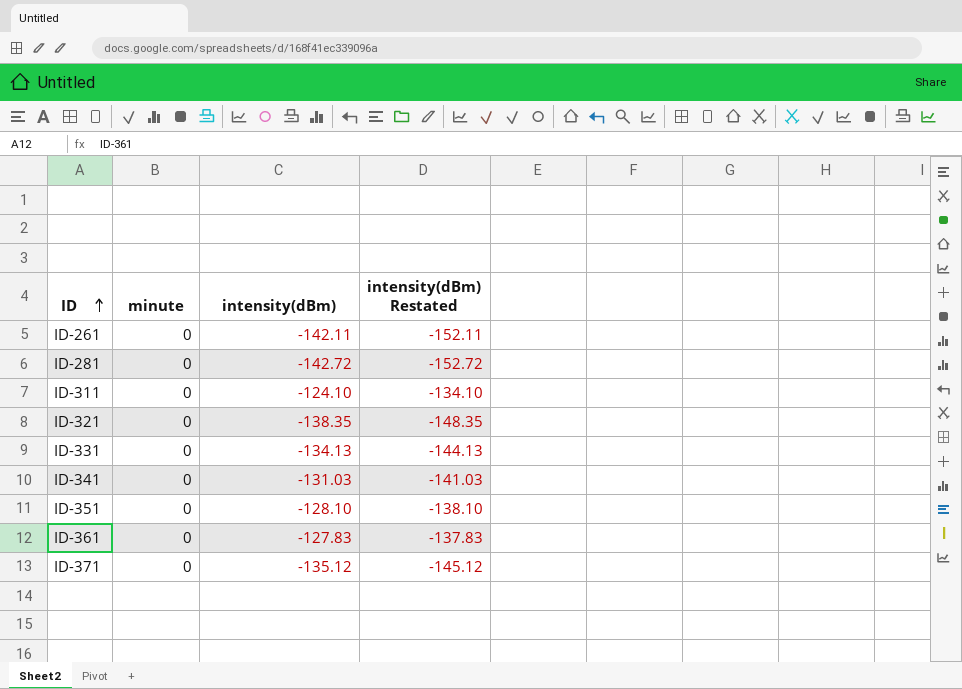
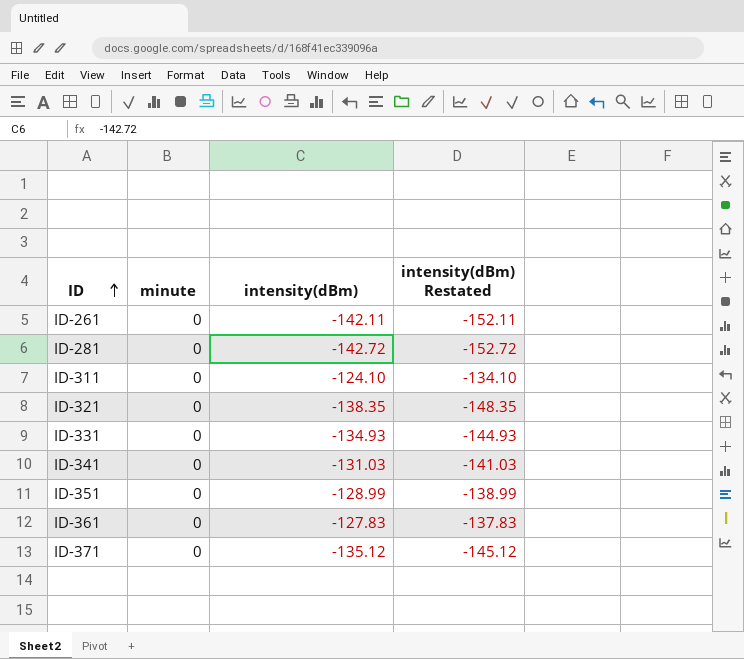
ID-331 | intensity(dBm): -134.13 -> -134.93
ID-331 | intensity(dBm) Restated: -144.13 -> -144.93
ID-351 | intensity(dBm): -128.10 -> -128.99
ID-351 | intensity(dBm) Restated: -138.10 -> -138.99

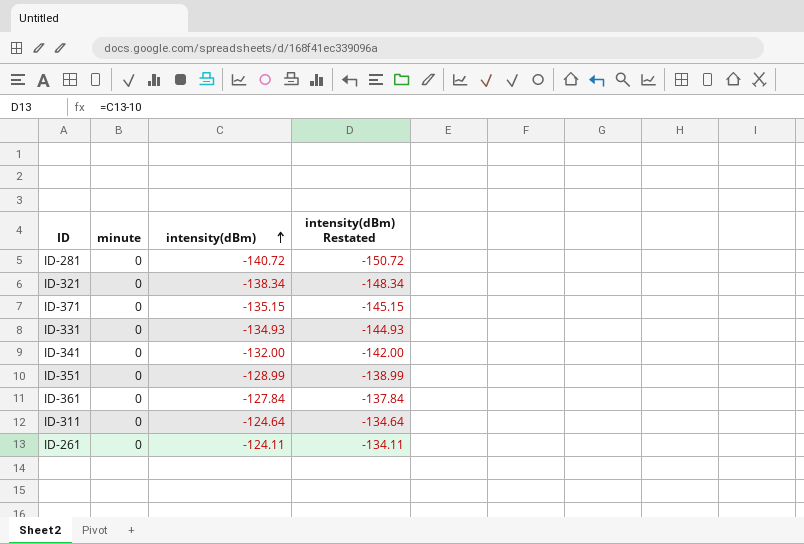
row order: ID ascending -> intensity(dBm) ascending
ID-281 | intensity(dBm): -142.72 -> -140.72
ID-281 | intensity(dBm) Restated: -152.72 -> -150.72
ID-321 | intensity(dBm): -138.35 -> -138.34
ID-321 | intensity(dBm) Restated: -148.35 -> -148.34
ID-371 | intensity(dBm): -135.12 -> -135.15
ID-371 | intensity(dBm) Restated: -145.12 -> -145.15
ID-341 | intensity(dBm): -131.03 -> -132.00
ID-341 | intensity(dBm) Restated: -141.03 -> -142.00
ID-361 | intensity(dBm): -127.83 -> -127.84
ID-361 | intensity(dBm) Restated: -137.83 -> -137.84
ID-311 | intensity(dBm): -124.10 -> -124.64
ID-311 | intensity(dBm) Restated: -134.10 -> -134.64
ID-261 | intensity(dBm): -142.11 -> -124.11
ID-261 | intensity(dBm) Restated: -152.11 -> -134.11

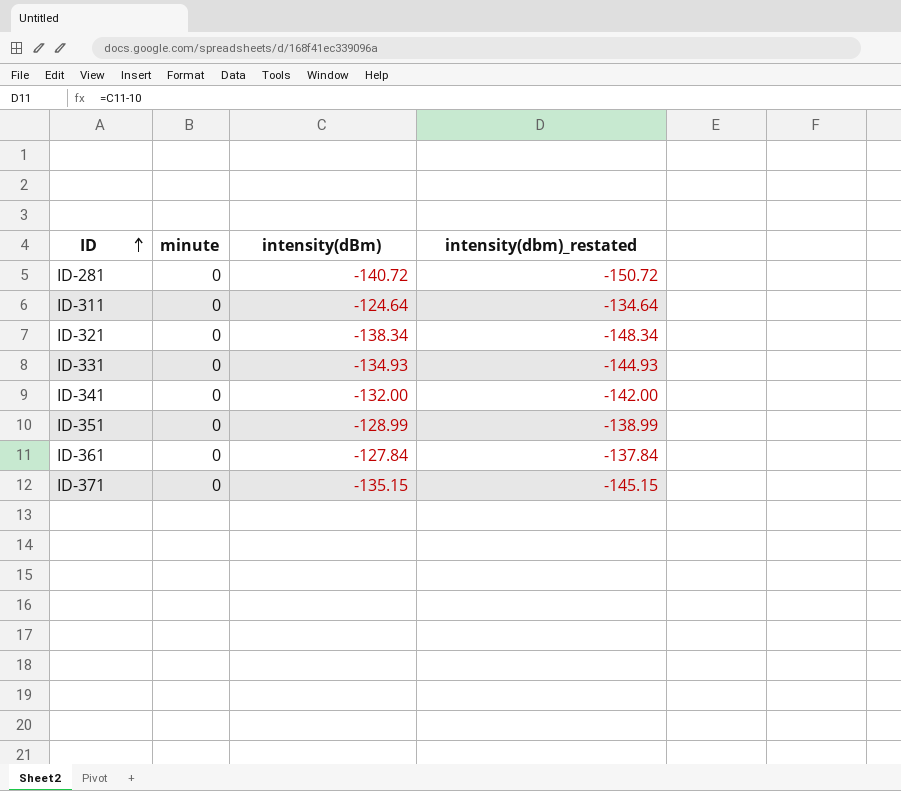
row order: intensity(dBm) ascending -> ID ascending
column name: intensity(dBm) Restated -> intensity(dbm)_restated
row ID-261: 0 | -124.11 | -134.11 -> none

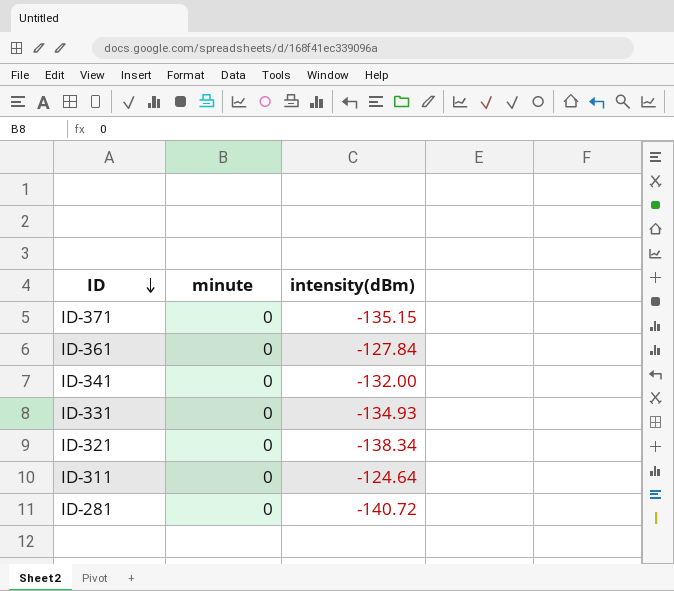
row order: ID ascending -> ID descending
column intensity(dbm)_restated | formula: [intensity(dBm)] - 10 -> none
row ID-351: 0 | -128.99 | -138.99 -> none

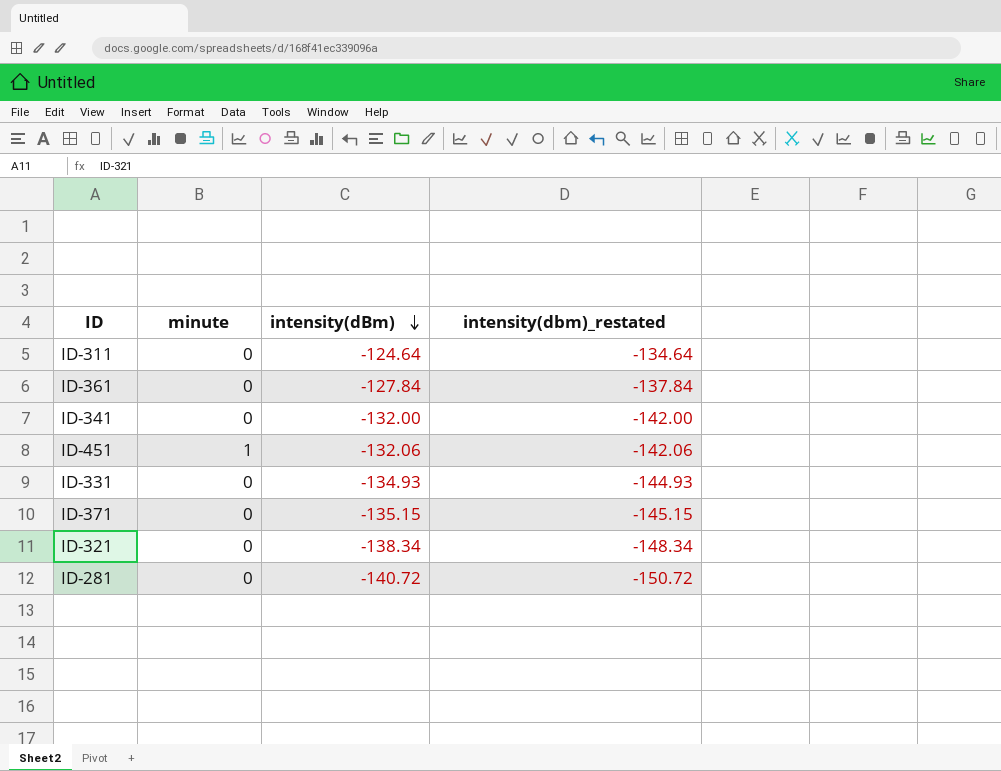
row order: ID descending -> intensity(dBm) descending
column intensity(dbm)_restated | formula: none -> [intensity(dBm)] - 10
row ID-451: none -> 1 | -132.06 | -142.06

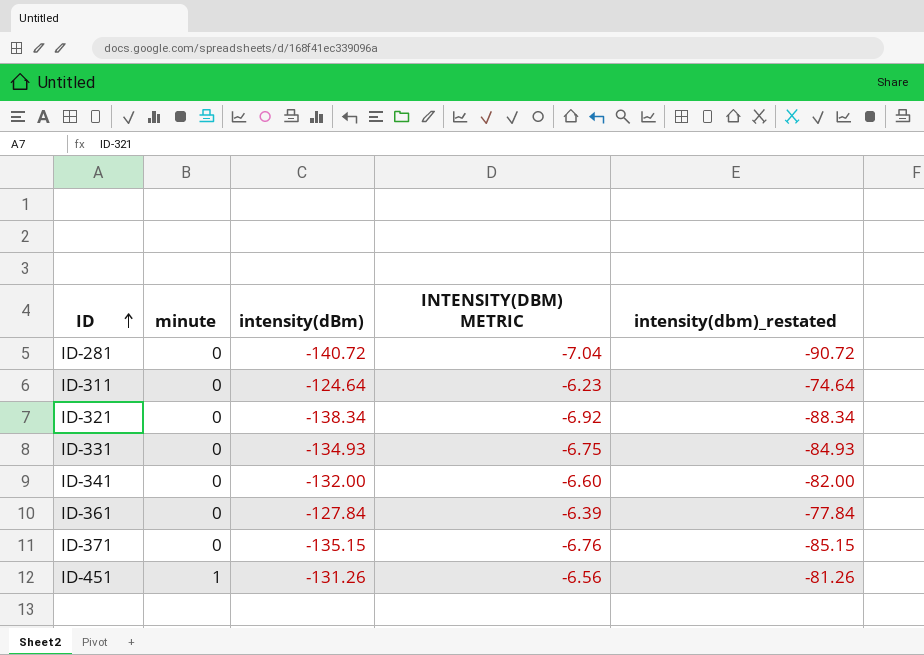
row order: intensity(dBm) descending -> ID ascending
column INTENSITY(DBM) METRIC | formula: none -> [intensity(dBm)] * 0.05
column intensity(dbm)_restated | formula: [intensity(dBm)] - 10 -> [intensity(dBm)] + 50
ID-451 | intensity(dBm): -132.06 -> -131.26

